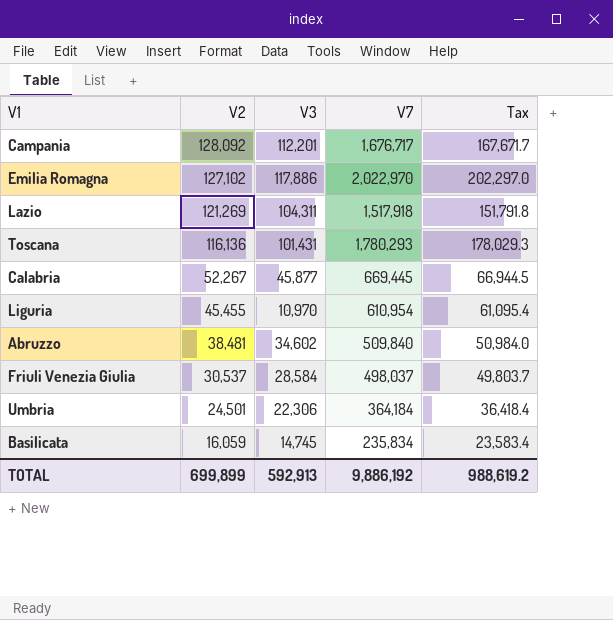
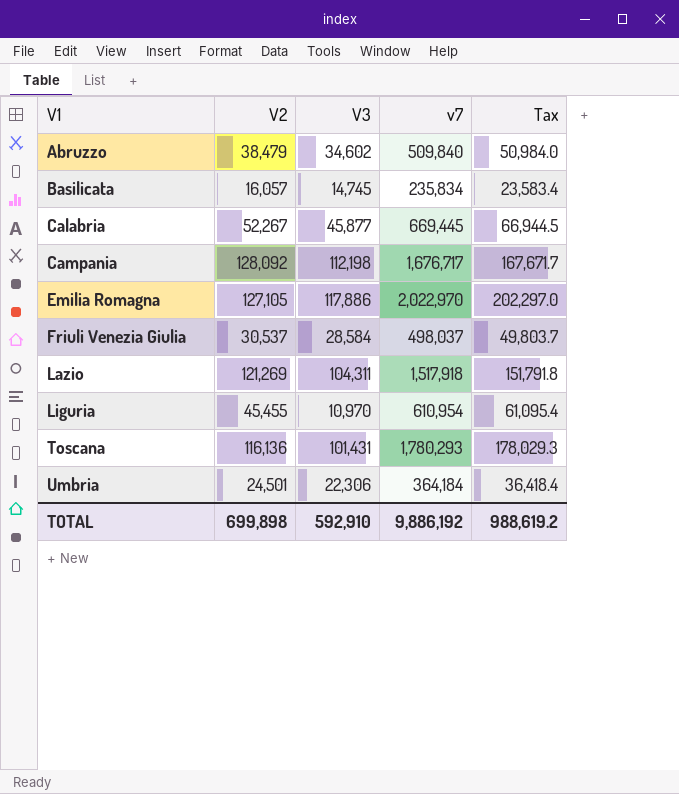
row order: V2 descending -> V1 ascending
column name: V7 -> v7
Abruzzo | V2: 38,481 -> 38,479
Basilicata | V2: 16,059 -> 16,057
Campania | V3: 112,201 -> 112,198
Emilia Romagna | V2: 127,102 -> 127,105
TOTAL | V2: 699,899 -> 699,898
TOTAL | V3: 592,913 -> 592,910

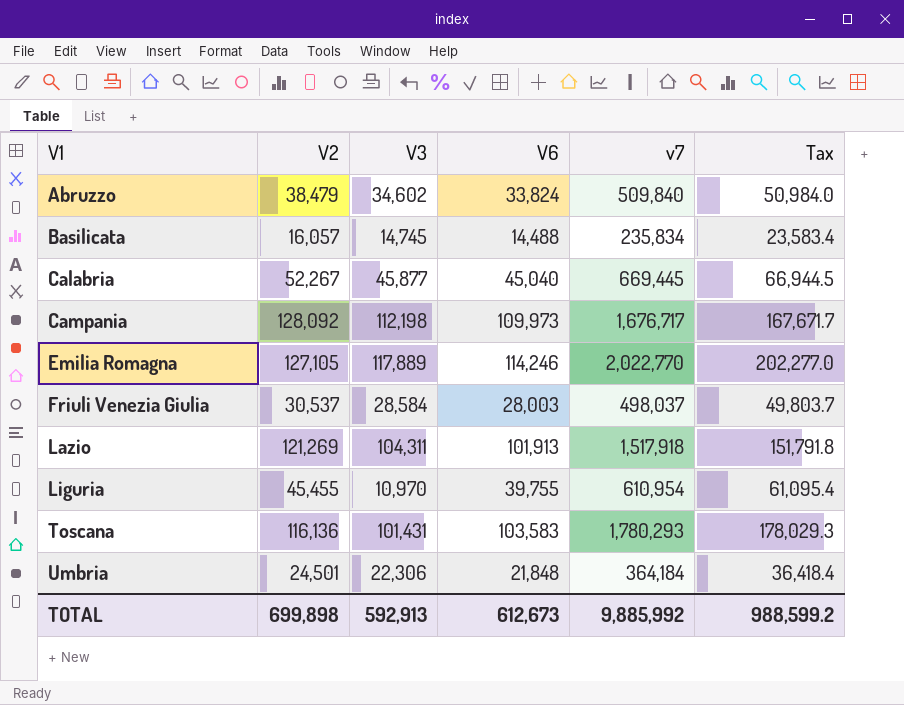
column V6 | position: none -> 4
Emilia Romagna | V3: 117,886 -> 117,889
Emilia Romagna | v7: 2,022,970 -> 2,022,770
Emilia Romagna | Tax: 202,297.0 -> 202,277.0
TOTAL | V3: 592,910 -> 592,913
TOTAL | v7: 9,886,192 -> 9,885,992
TOTAL | Tax: 988,619.2 -> 988,599.2

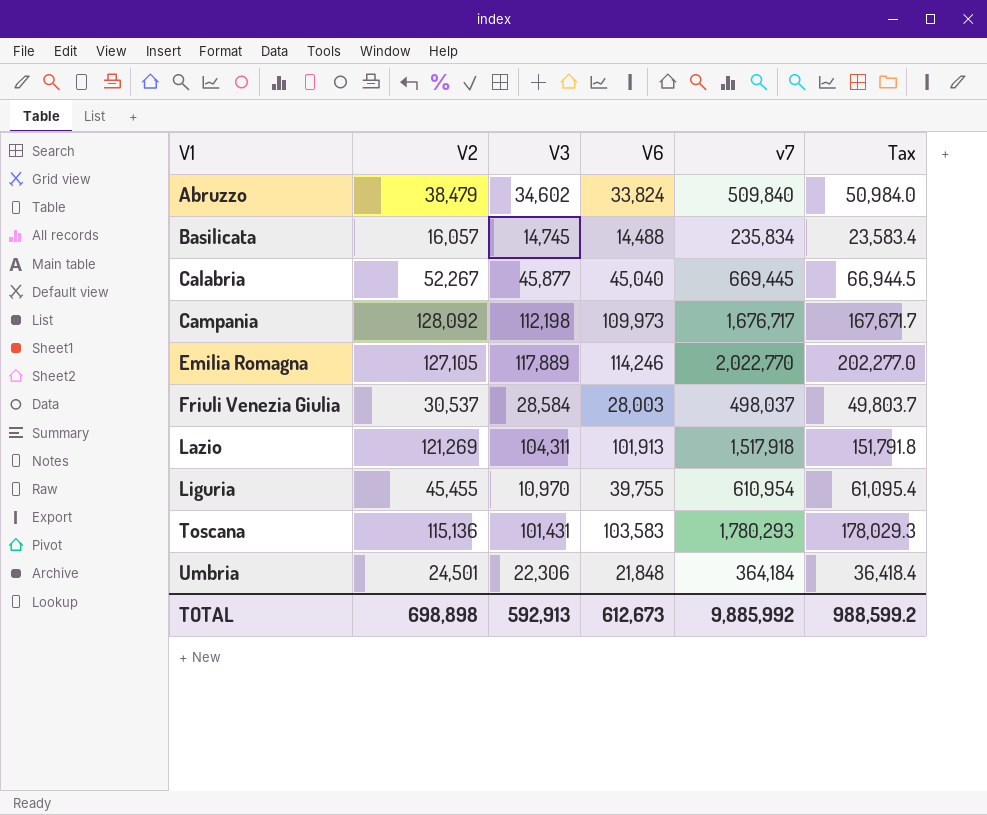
Toscana | V2: 116,136 -> 115,136
TOTAL | V2: 699,898 -> 698,898

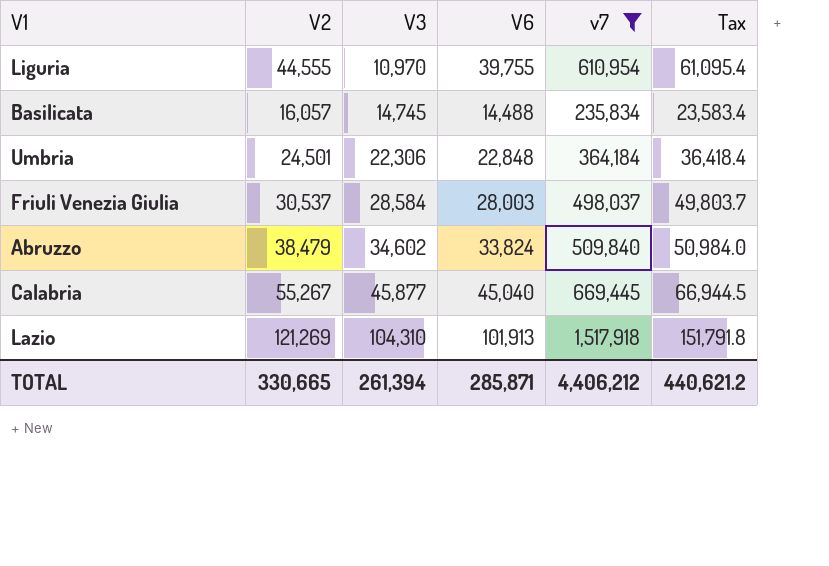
filter: none -> v7 <= 1,517,918
row order: V1 ascending -> V3 ascending
Liguria | V2: 45,455 -> 44,555
Umbria | V6: 21,848 -> 22,848
Calabria | V2: 52,267 -> 55,267
Lazio | V3: 104,311 -> 104,310
TOTAL | V2: 698,898 -> 330,665
TOTAL | V3: 592,913 -> 261,394
TOTAL | V6: 612,673 -> 285,871
TOTAL | v7: 9,885,992 -> 4,406,212
TOTAL | Tax: 988,599.2 -> 440,621.2

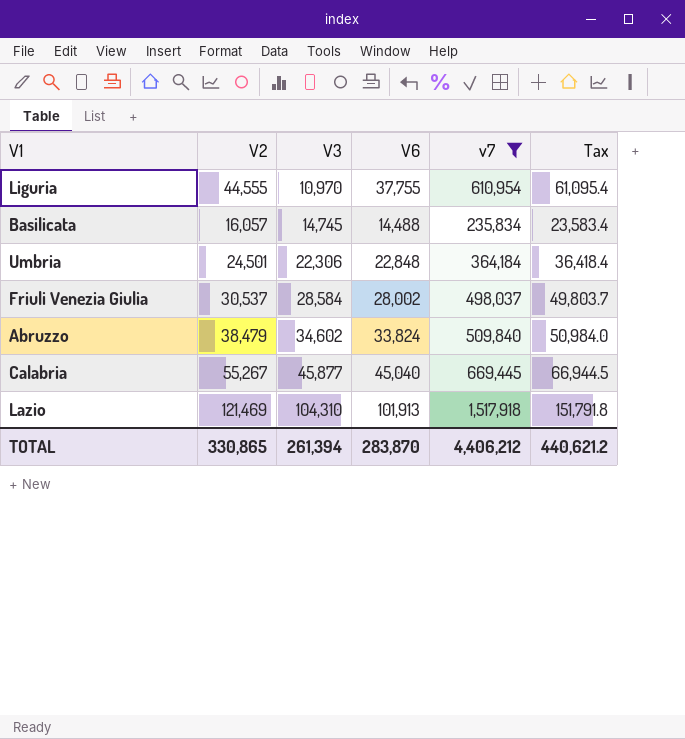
Liguria | V6: 39,755 -> 37,755
Friuli Venezia Giulia | V6: 28,003 -> 28,002
Lazio | V2: 121,269 -> 121,469
TOTAL | V2: 330,665 -> 330,865
TOTAL | V6: 285,871 -> 283,870

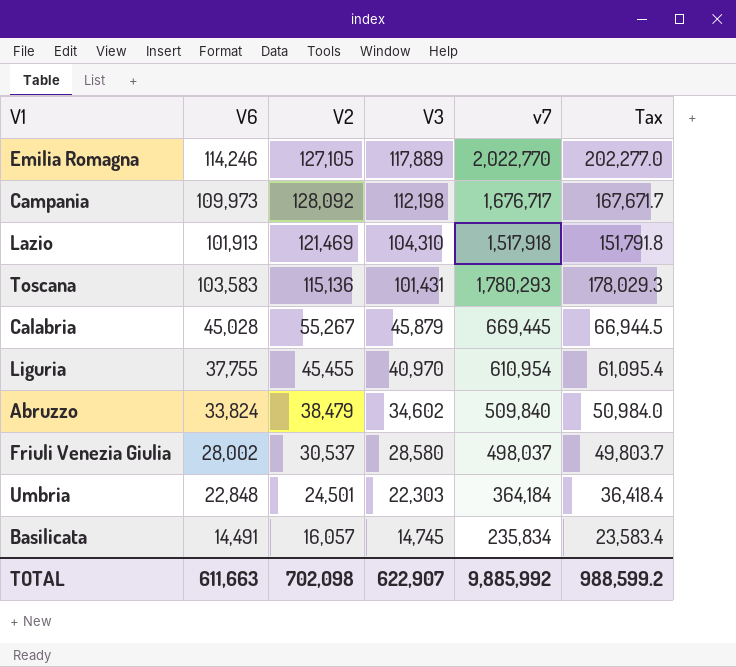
filter: v7 <= 1,517,918 -> none
row order: V3 ascending -> V3 descending
column V6 | position: 4 -> 2
Calabria | V6: 45,040 -> 45,028
Calabria | V3: 45,877 -> 45,879
Liguria | V2: 44,555 -> 45,455
Liguria | V3: 10,970 -> 40,970
Friuli Venezia Giulia | V3: 28,584 -> 28,580
Umbria | V3: 22,306 -> 22,303
Basilicata | V6: 14,488 -> 14,491
TOTAL | V6: 283,870 -> 611,663
TOTAL | V2: 330,865 -> 702,098
TOTAL | V3: 261,394 -> 622,907
TOTAL | v7: 4,406,212 -> 9,885,992
TOTAL | Tax: 440,621.2 -> 988,599.2

